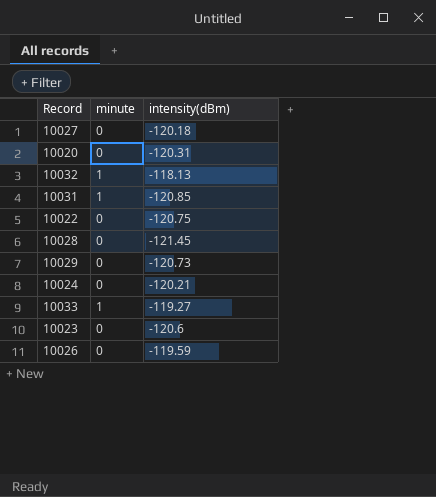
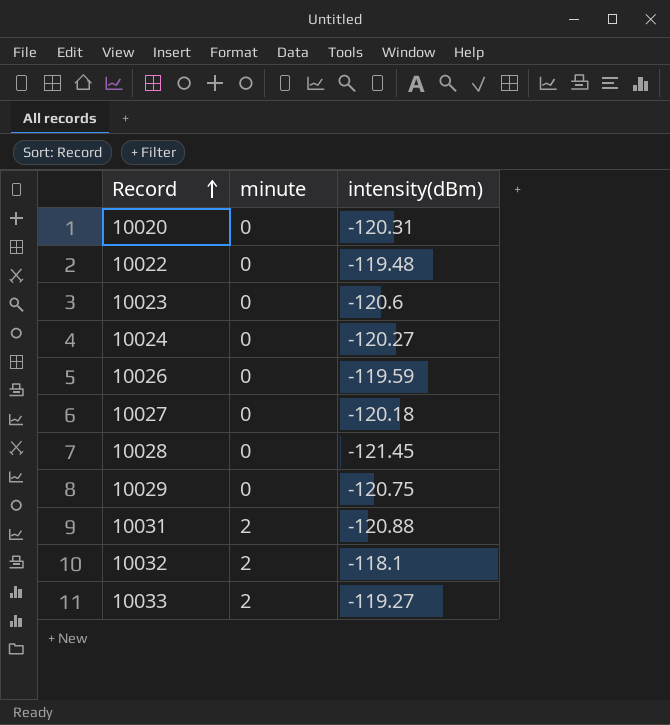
row order: none -> Record ascending
10022 | intensity(dBm): -120.75 -> -119.48
10024 | intensity(dBm): -120.21 -> -120.27
10029 | intensity(dBm): -120.73 -> -120.75
10031 | minute: 1 -> 2
10031 | intensity(dBm): -120.85 -> -120.88
10032 | minute: 1 -> 2
10032 | intensity(dBm): -118.13 -> -118.1
10033 | minute: 1 -> 2

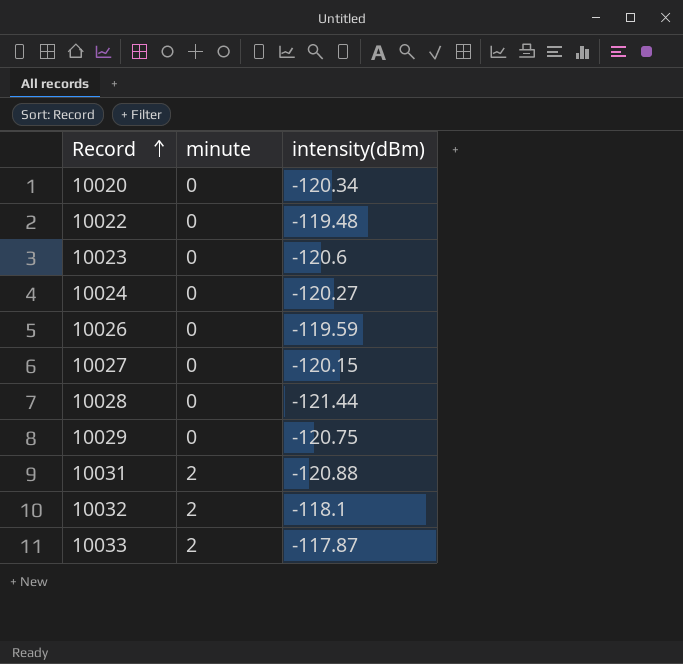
10020 | intensity(dBm): -120.31 -> -120.34
10027 | intensity(dBm): -120.18 -> -120.15
10028 | intensity(dBm): -121.45 -> -121.44
10033 | intensity(dBm): -119.27 -> -117.87

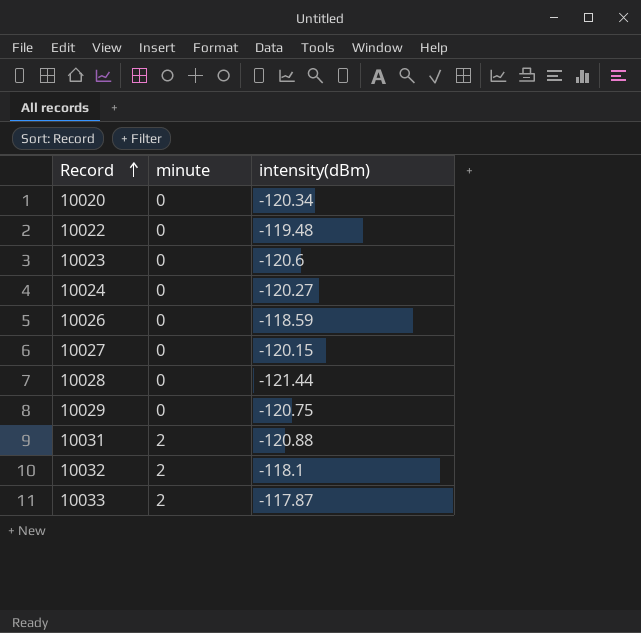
10026 | intensity(dBm): -119.59 -> -118.59

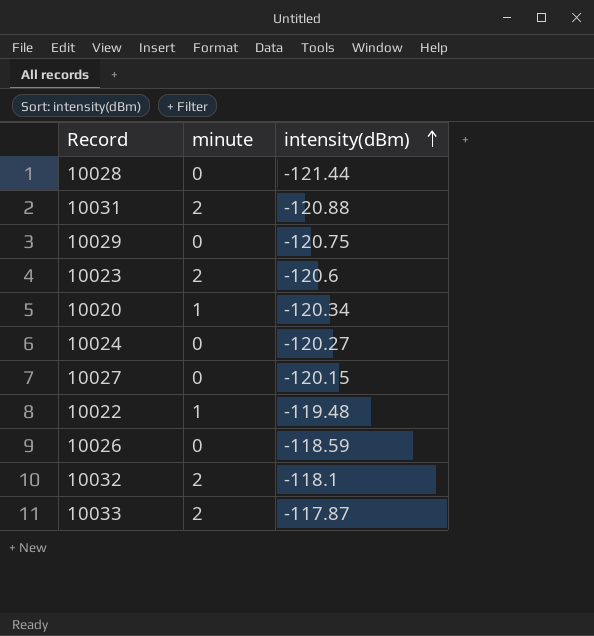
row order: Record ascending -> intensity(dBm) ascending
10023 | minute: 0 -> 2
10020 | minute: 0 -> 1
10022 | minute: 0 -> 1

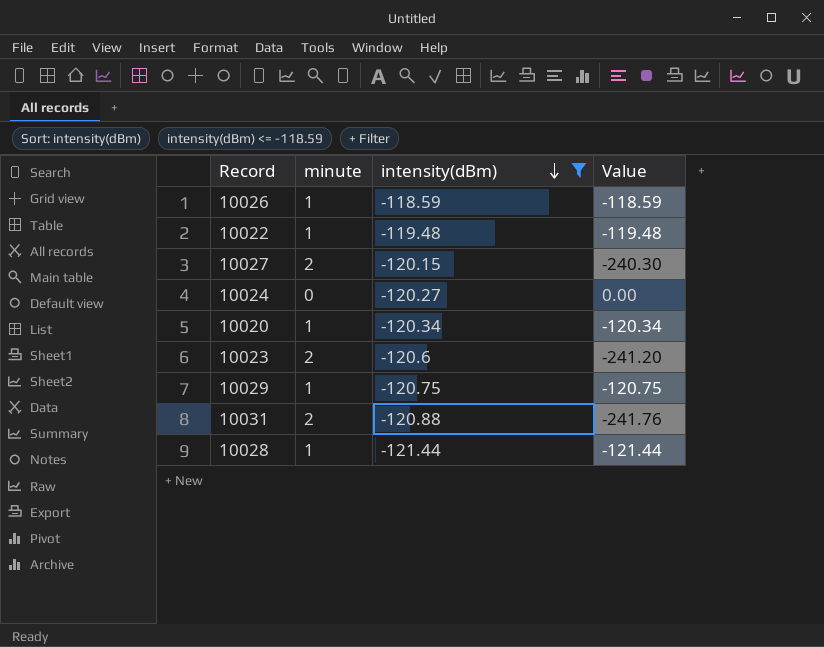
filter: none -> intensity(dBm) <= -118.59
row order: intensity(dBm) ascending -> intensity(dBm) descending
column Value | formula: none -> [minute] * [intensity(dBm)]
10026 | minute: 0 -> 1
10027 | minute: 0 -> 2
10029 | minute: 0 -> 1
10028 | minute: 0 -> 1

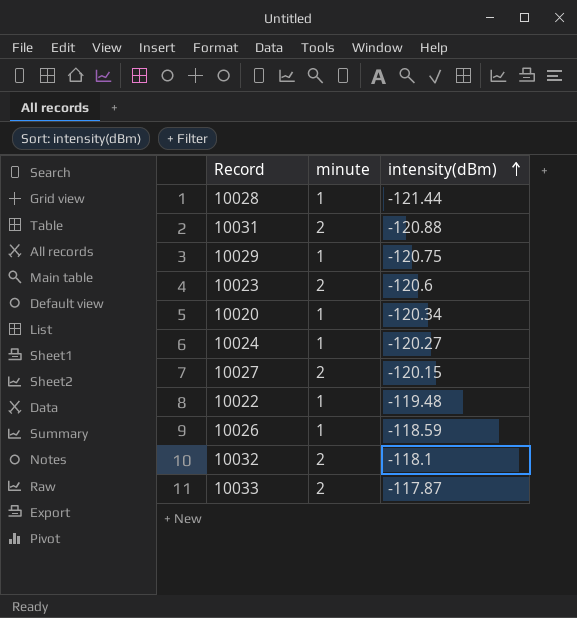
filter: intensity(dBm) <= -118.59 -> none
row order: intensity(dBm) descending -> intensity(dBm) ascending
column Value | formula: [minute] * [intensity(dBm)] -> none
10024 | minute: 0 -> 1

